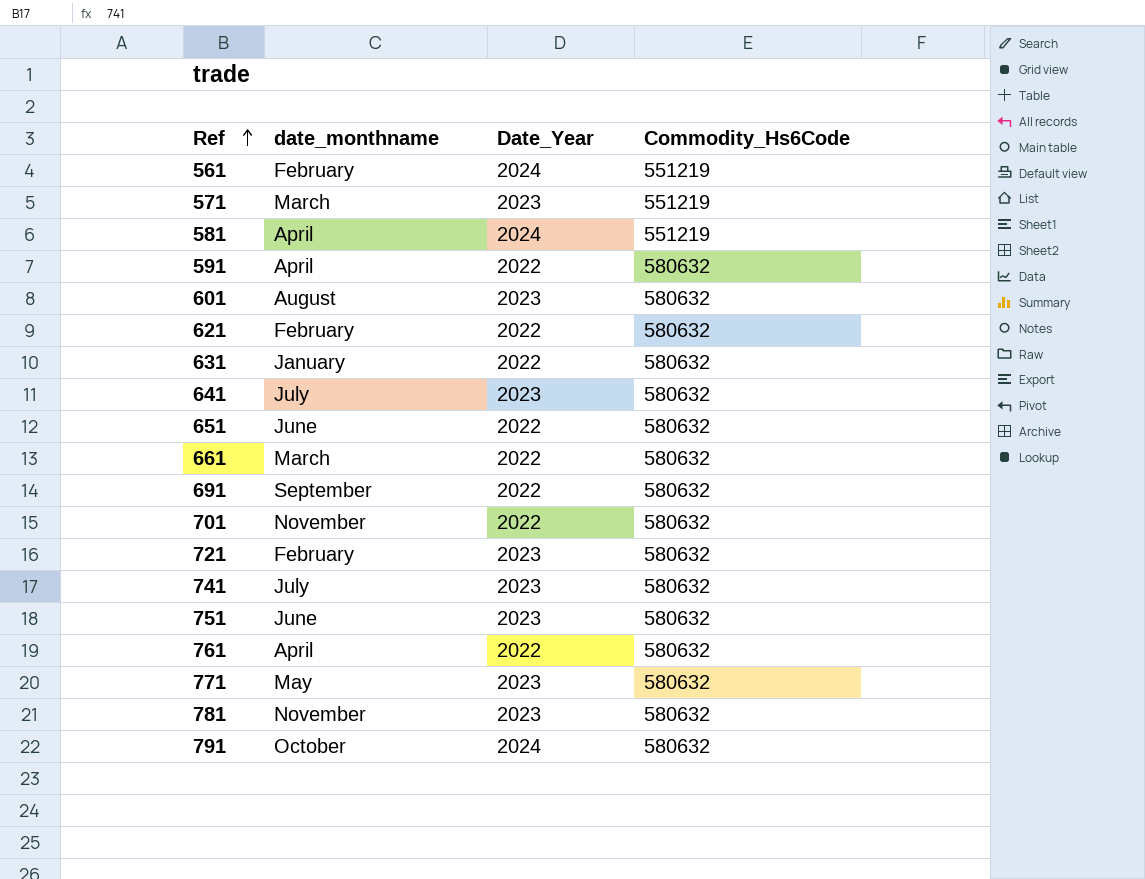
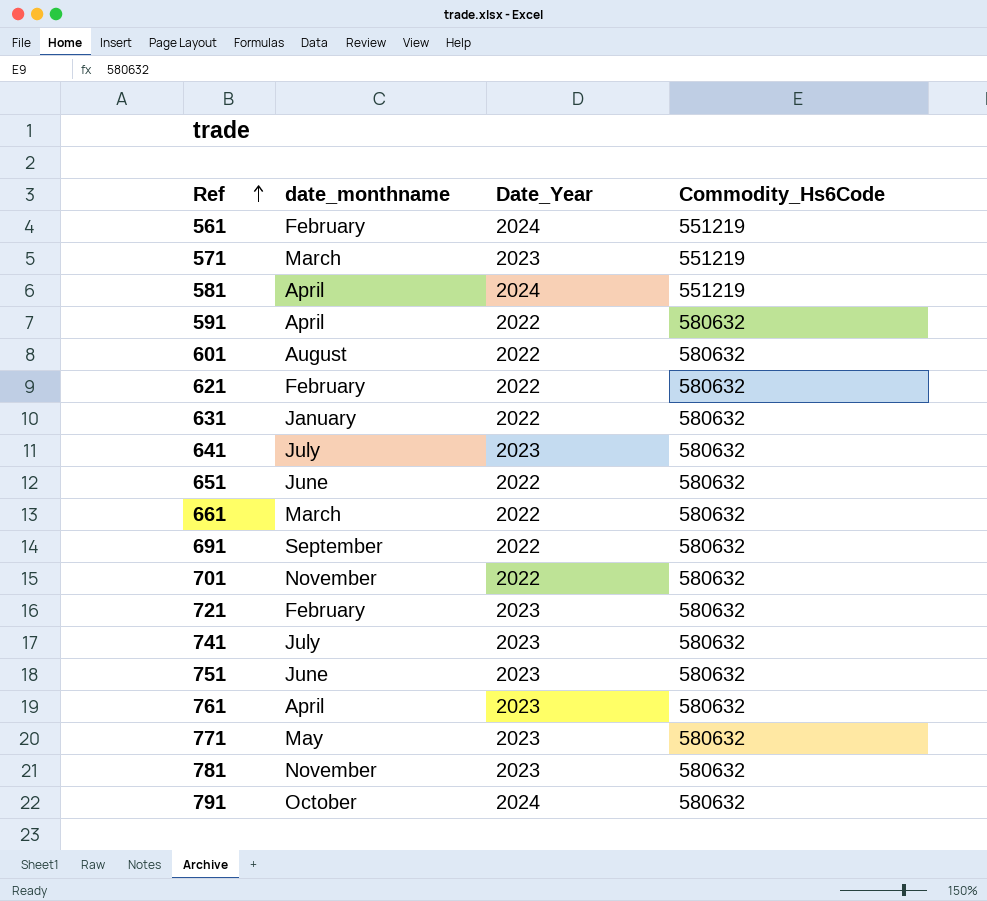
601 | Date_Year: 2023 -> 2022
761 | Date_Year: 2022 -> 2023

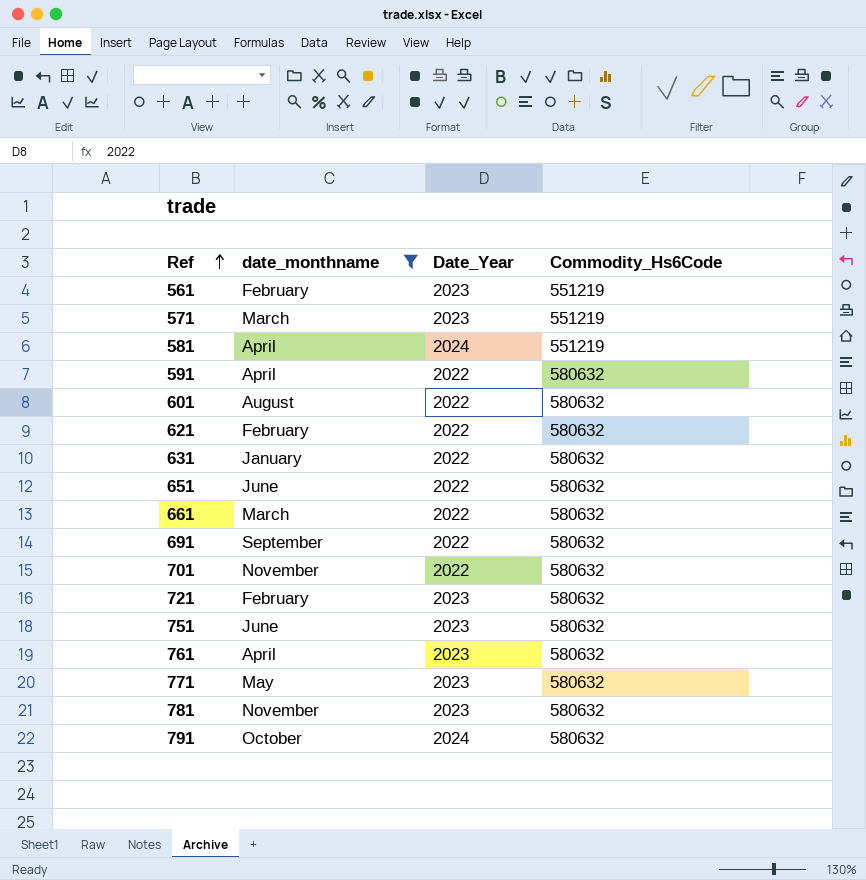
filter: none -> date_monthname != July
561 | Date_Year: 2024 -> 2023

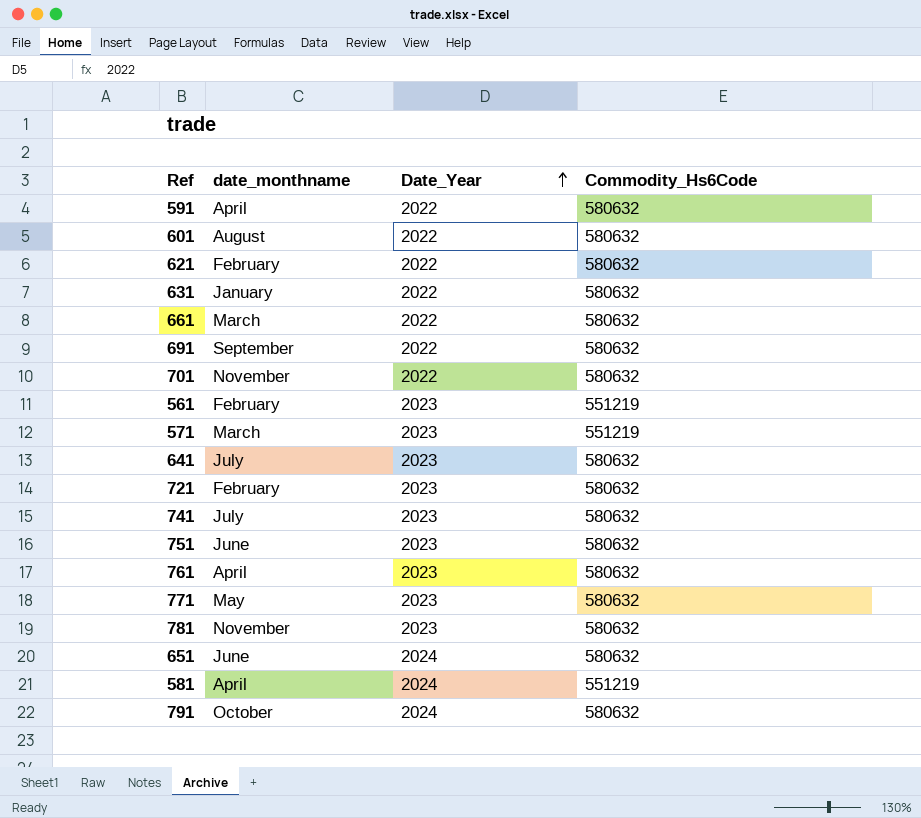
filter: date_monthname != July -> none
row order: Ref ascending -> Date_Year ascending
651 | Date_Year: 2022 -> 2024

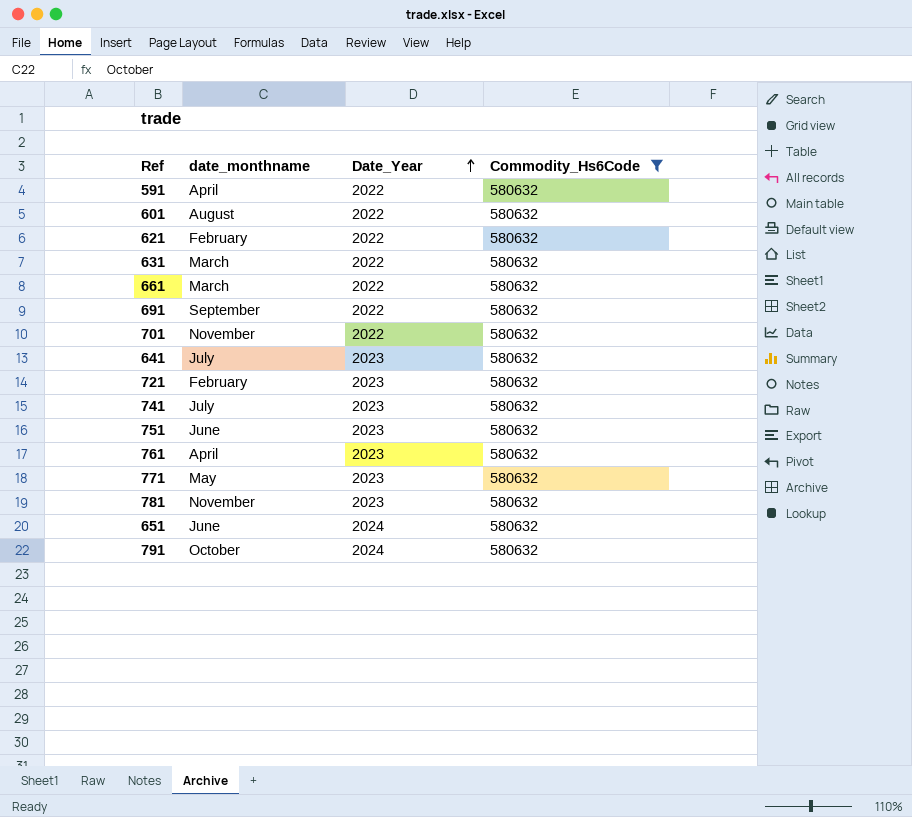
filter: none -> Commodity_Hs6Code = 580632
631 | date_monthname: January -> March

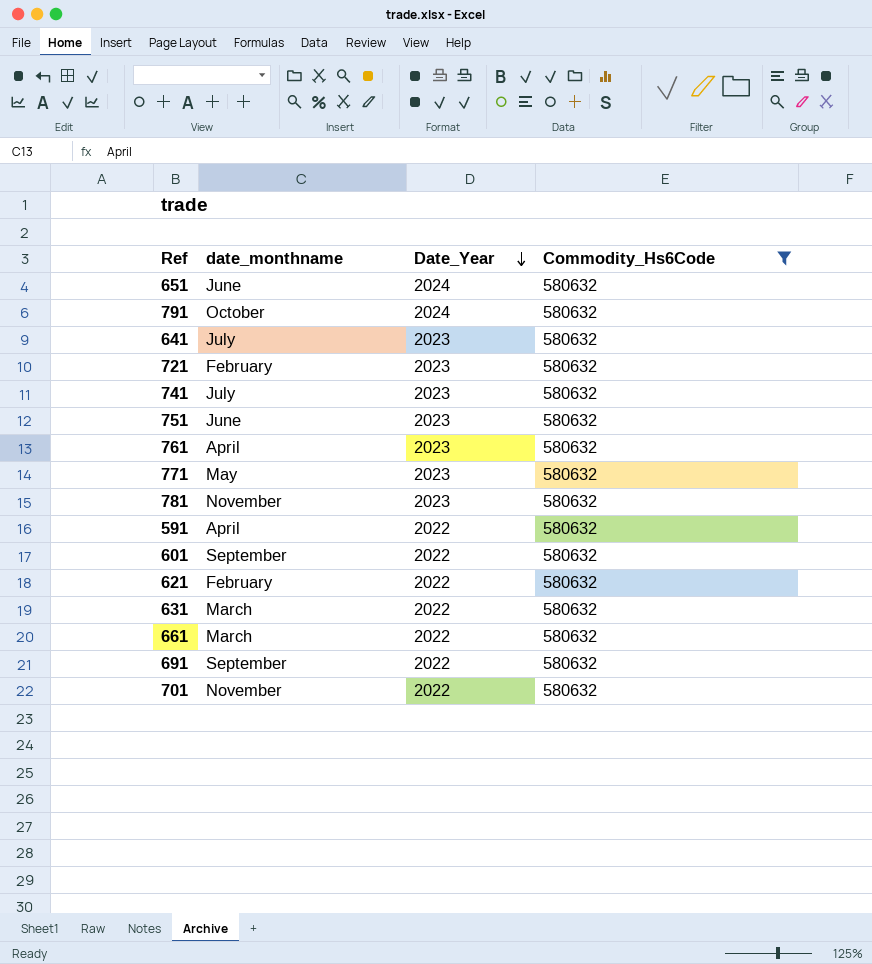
row order: Date_Year ascending -> Date_Year descending
601 | date_monthname: August -> September

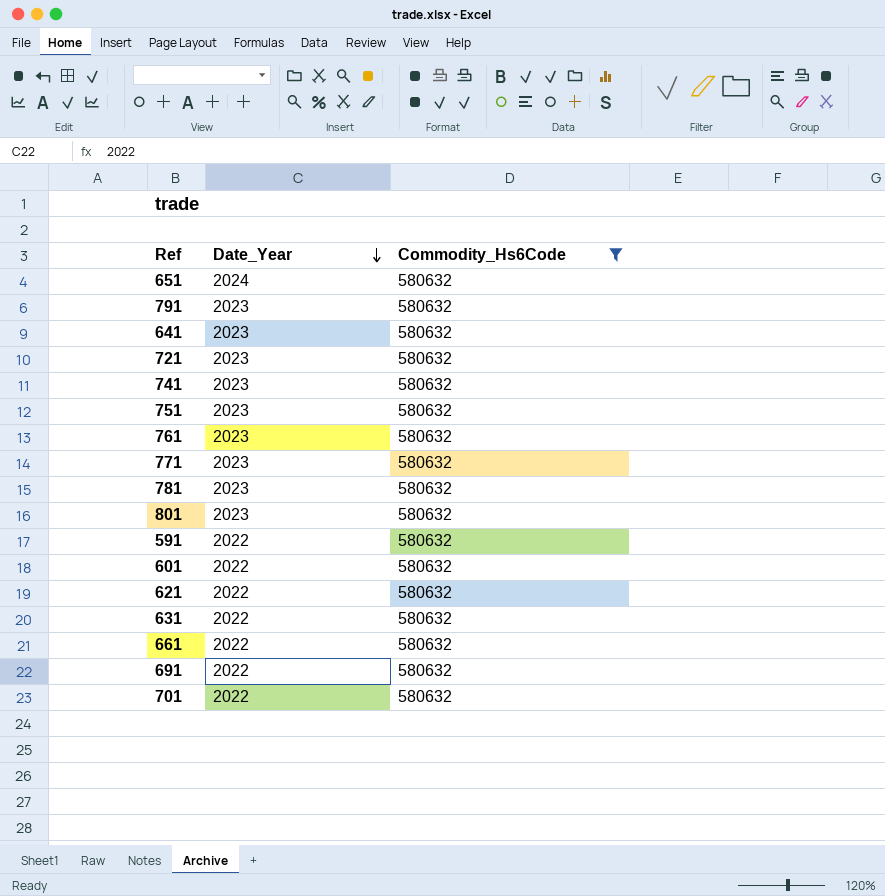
column date_monthname | position: 2 -> none
791 | Date_Year: 2024 -> 2023
row 801: none -> 2023 | 580632

